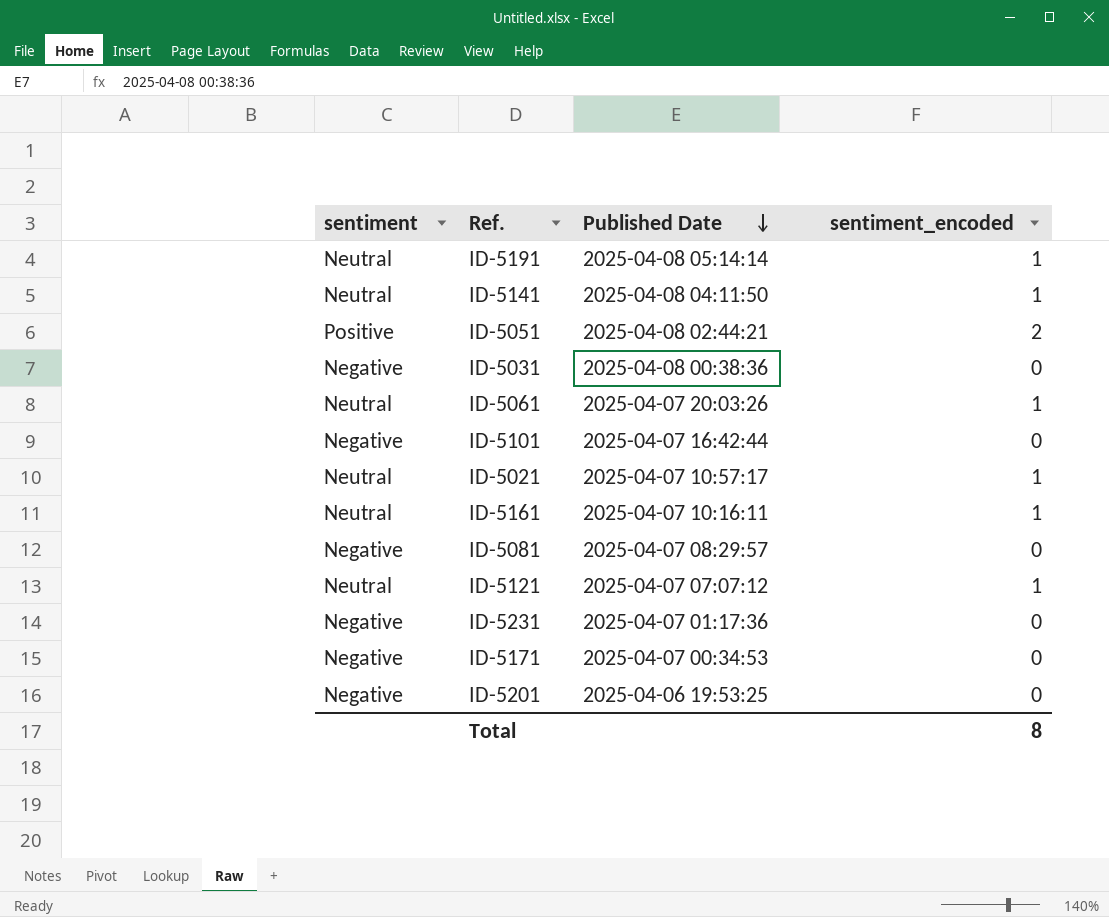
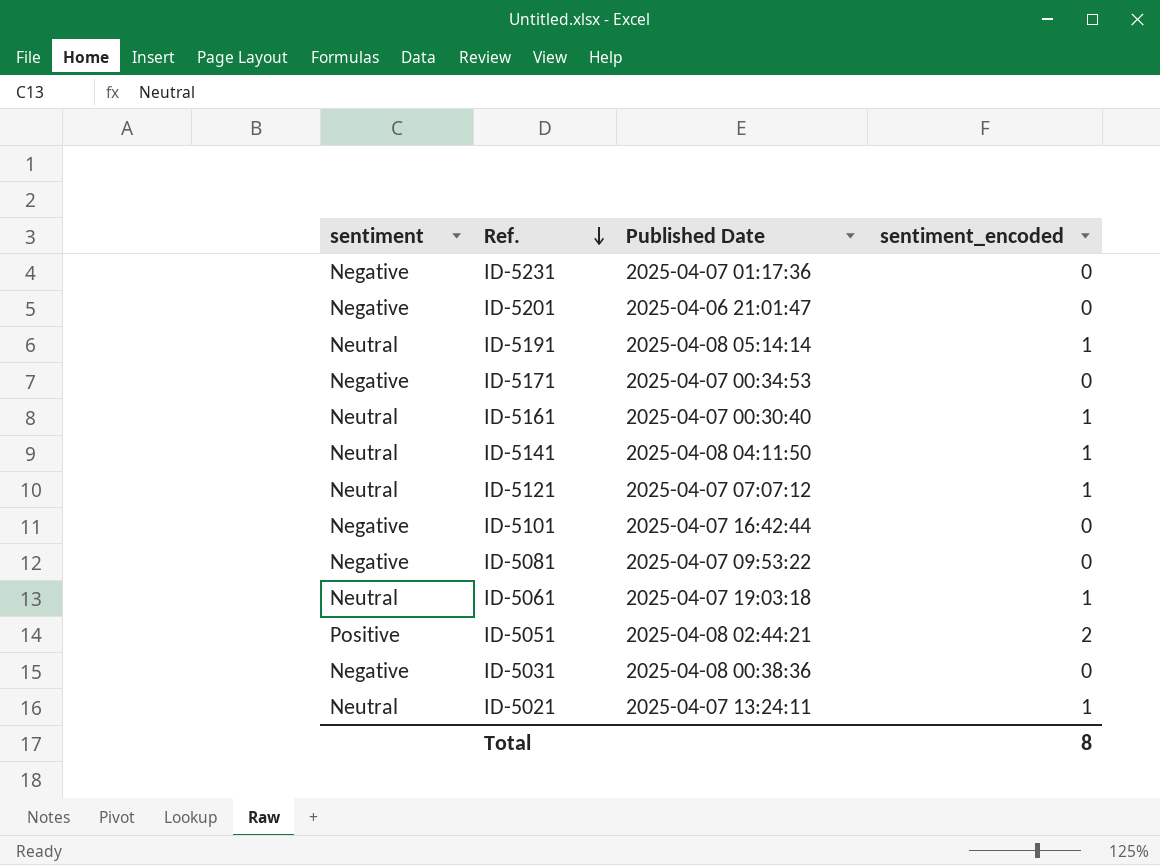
row order: Published Date descending -> Ref. descending
ID-5201 | Published Date: 2025-04-06 19:53:25 -> 2025-04-06 21:01:47
ID-5161 | Published Date: 2025-04-07 10:16:11 -> 2025-04-07 00:30:40
ID-5081 | Published Date: 2025-04-07 08:29:57 -> 2025-04-07 09:53:22
ID-5061 | Published Date: 2025-04-07 20:03:26 -> 2025-04-07 19:03:18
ID-5021 | Published Date: 2025-04-07 10:57:17 -> 2025-04-07 13:24:11

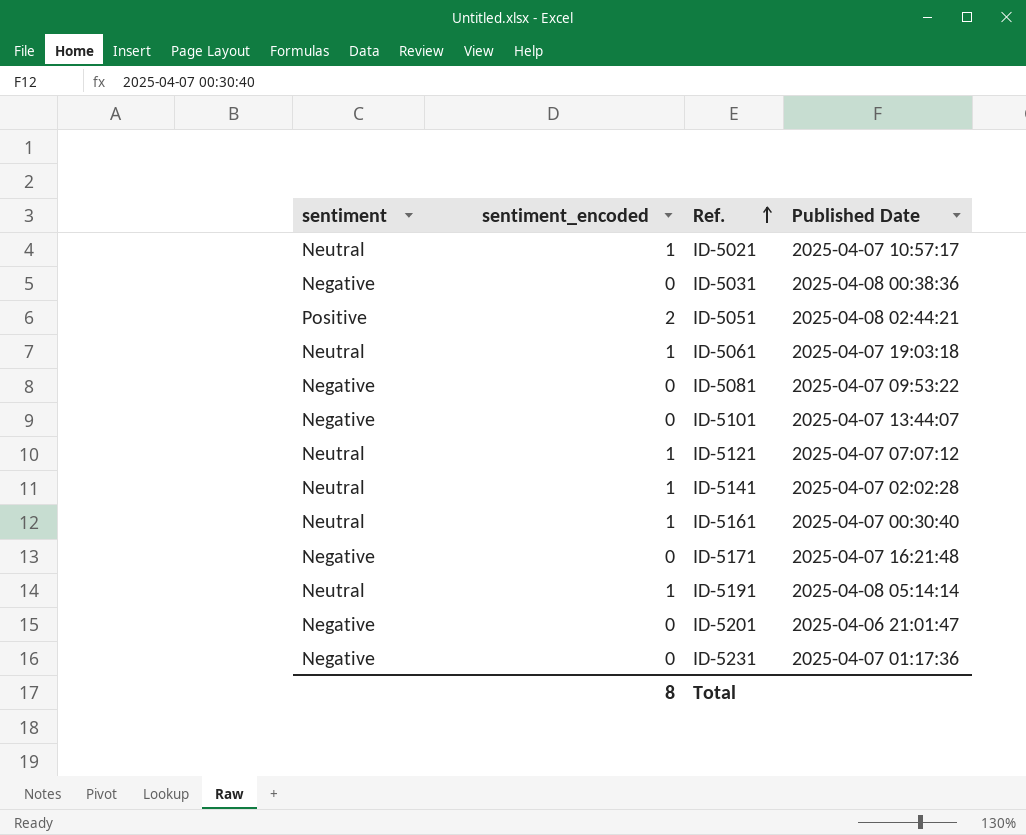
row order: Ref. descending -> Ref. ascending
column sentiment_encoded | position: 4 -> 2
ID-5021 | Published Date: 2025-04-07 13:24:11 -> 2025-04-07 10:57:17
ID-5101 | Published Date: 2025-04-07 16:42:44 -> 2025-04-07 13:44:07
ID-5141 | Published Date: 2025-04-08 04:11:50 -> 2025-04-07 02:02:28
ID-5171 | Published Date: 2025-04-07 00:34:53 -> 2025-04-07 16:21:48

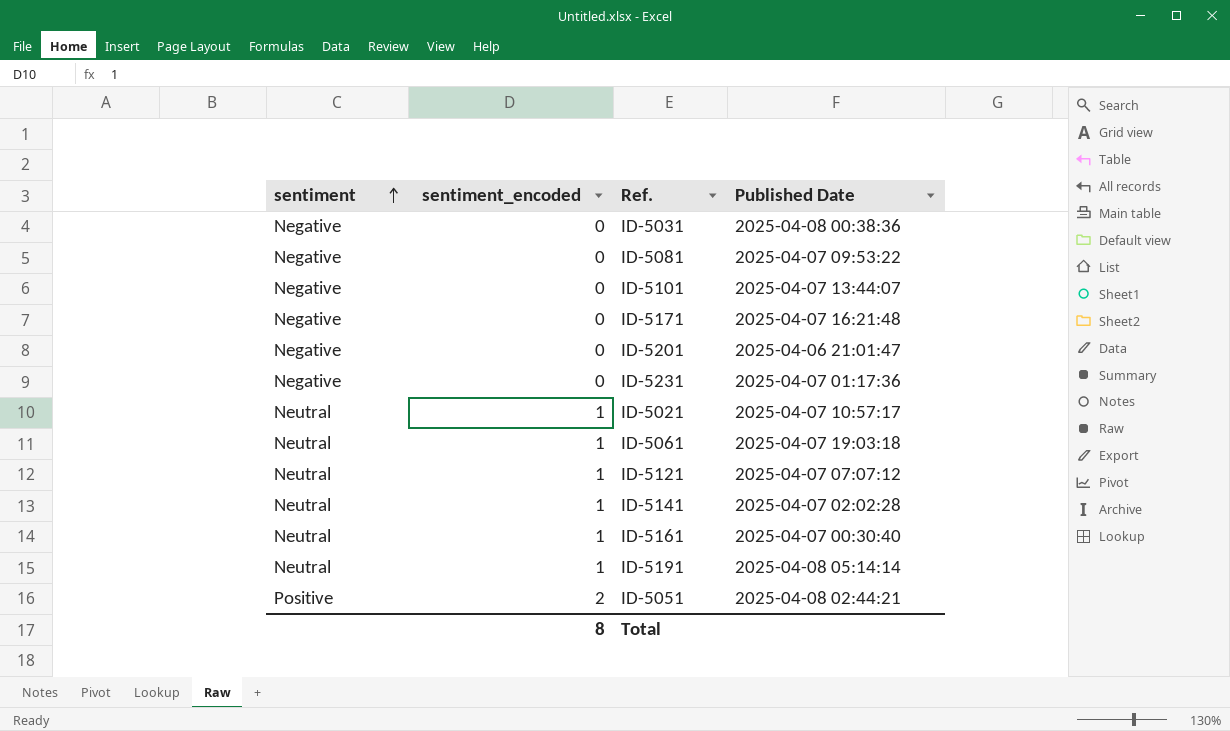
row order: Ref. ascending -> sentiment ascending

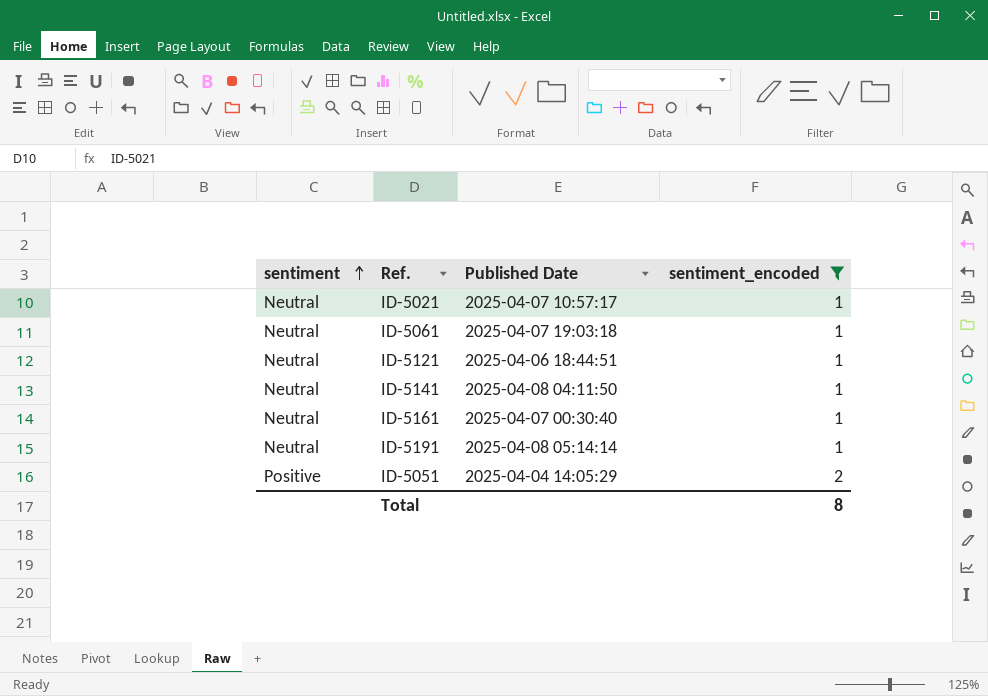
filter: none -> sentiment_encoded != 0
column sentiment_encoded | position: 2 -> 4
ID-5121 | Published Date: 2025-04-07 07:07:12 -> 2025-04-06 18:44:51
ID-5141 | Published Date: 2025-04-07 02:02:28 -> 2025-04-08 04:11:50
ID-5051 | Published Date: 2025-04-08 02:44:21 -> 2025-04-04 14:05:29

